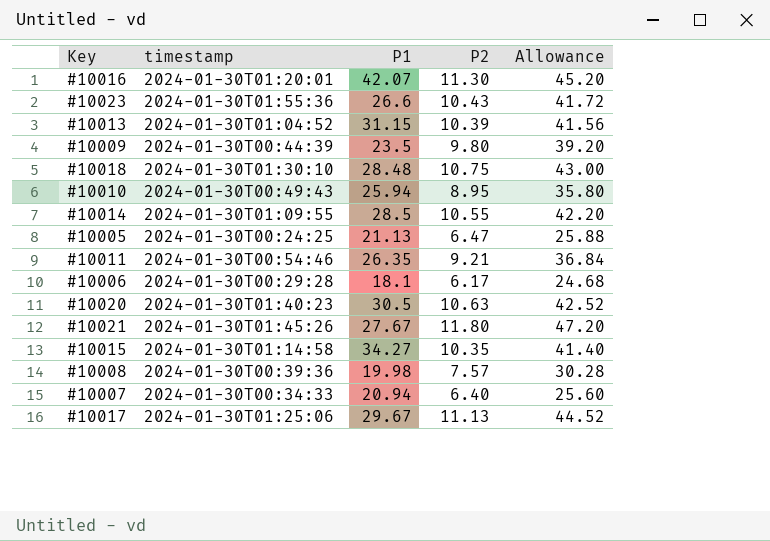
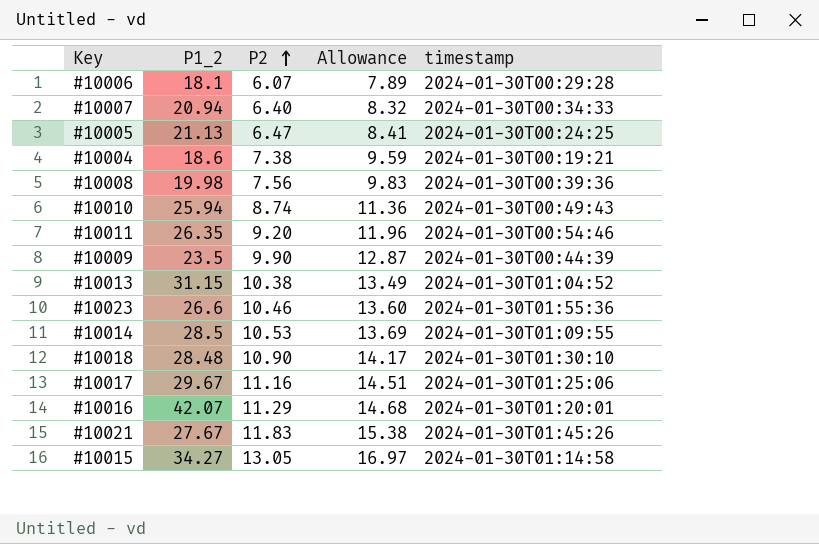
row order: none -> P2 ascending
column name: P1 -> P1_2
column Allowance | formula: [P2] * 4 -> [P2] * 1.3
column timestamp | position: 2 -> 5
row #10020: 2024-01-30T01:40:23 | 30.5 | 10.63 | 42.52 -> none
#10006 | P2: 6.17 -> 6.07
row #10004: none -> 18.6 | 7.38 | 9.59 | 2024-01-30T00:19:21
#10008 | P2: 7.57 -> 7.56
#10010 | P2: 8.95 -> 8.74
#10011 | P2: 9.21 -> 9.20
#10009 | P2: 9.80 -> 9.90
#10013 | P2: 10.39 -> 10.38
#10023 | P2: 10.43 -> 10.46
#10014 | P2: 10.55 -> 10.53
#10018 | P2: 10.75 -> 10.90
#10017 | P2: 11.13 -> 11.16
#10016 | P2: 11.30 -> 11.29
#10021 | P2: 11.80 -> 11.83
#10015 | P2: 10.35 -> 13.05

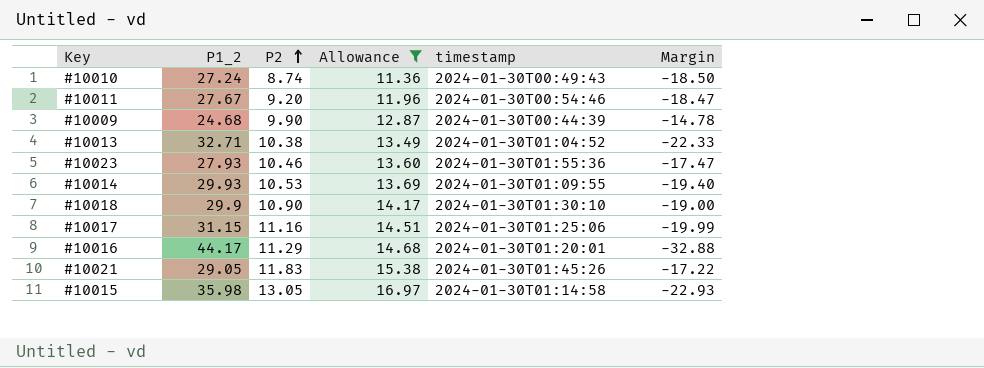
filter: none -> Allowance >= 11.36
column Margin | formula: none -> [P2] - [P1_2]
#10010 | P1_2: 25.94 -> 27.24
#10011 | P1_2: 26.35 -> 27.67
#10009 | P1_2: 23.5 -> 24.68
#10013 | P1_2: 31.15 -> 32.71
#10023 | P1_2: 26.6 -> 27.93
#10014 | P1_2: 28.5 -> 29.93
#10018 | P1_2: 28.48 -> 29.9
#10017 | P1_2: 29.67 -> 31.15
#10016 | P1_2: 42.07 -> 44.17
#10021 | P1_2: 27.67 -> 29.05
#10015 | P1_2: 34.27 -> 35.98

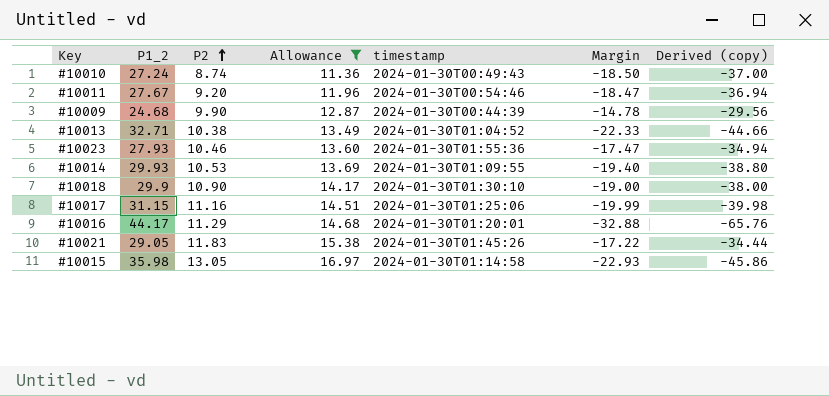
column Derived (copy) | formula: none -> [Margin] * 2

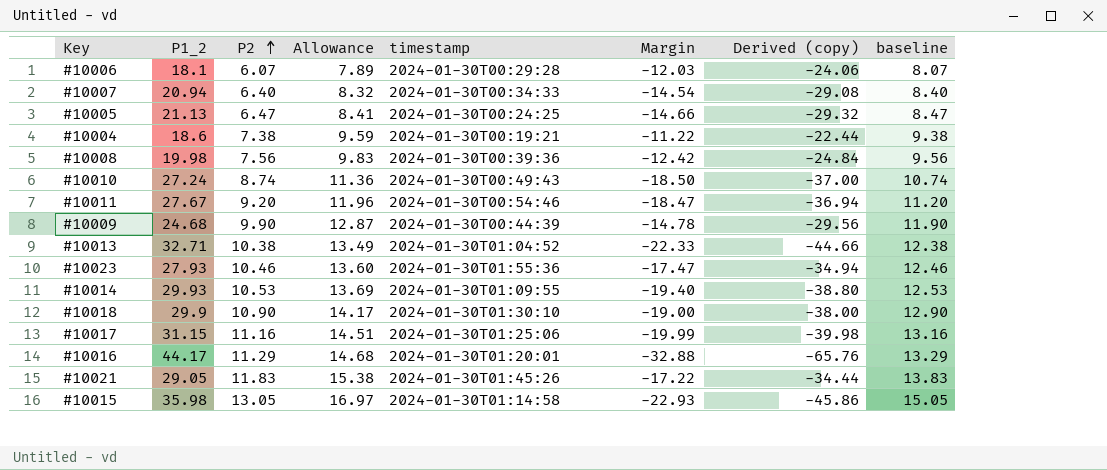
filter: Allowance >= 11.36 -> none
column baseline | formula: none -> [P2] + 2

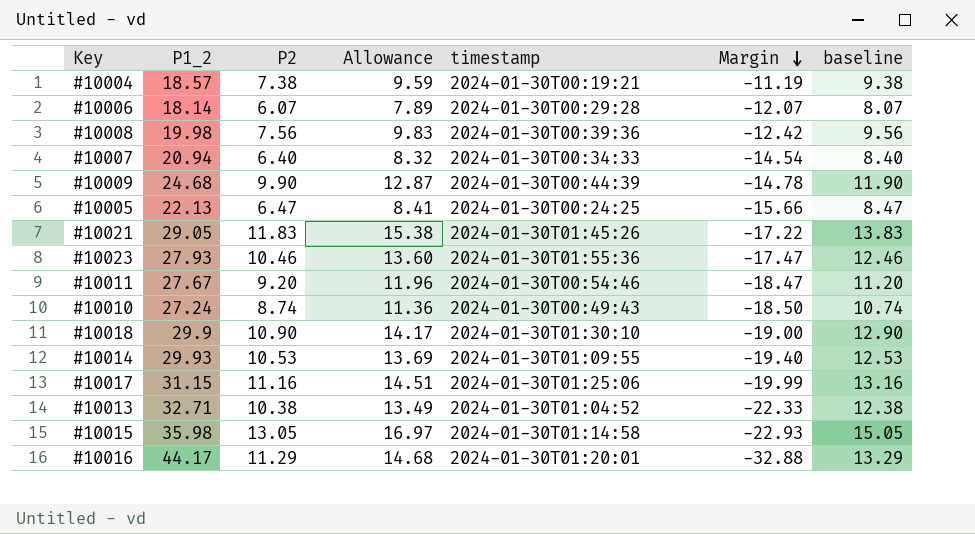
row order: P2 ascending -> Margin descending
column Derived (copy) | formula: [Margin] * 2 -> none
#10004 | P1_2: 18.6 -> 18.57
#10004 | Margin: -11.22 -> -11.19
#10006 | P1_2: 18.1 -> 18.14
#10006 | Margin: -12.03 -> -12.07
#10005 | P1_2: 21.13 -> 22.13
#10005 | Margin: -14.66 -> -15.66

